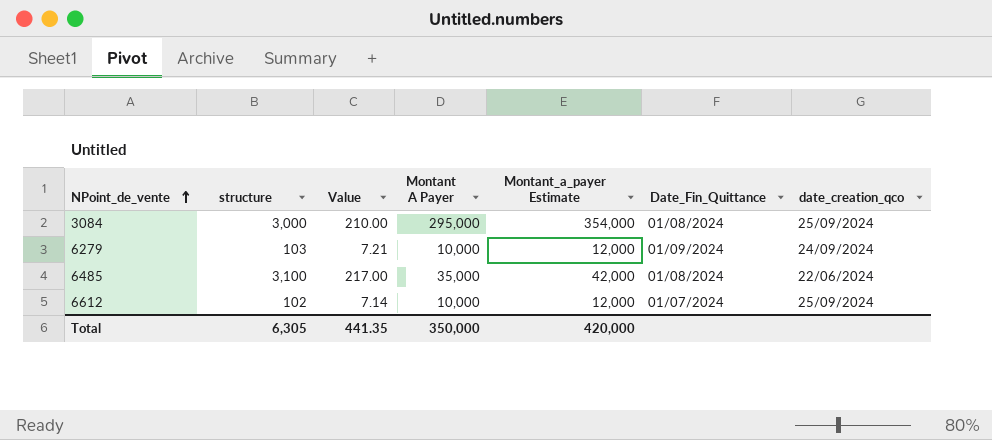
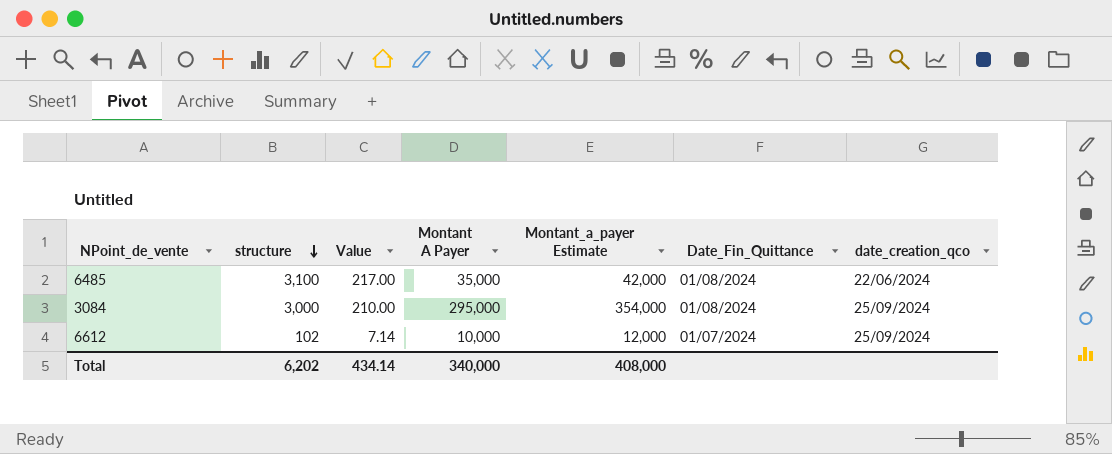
row order: NPoint_de_vente ascending -> structure descending
row 6279: 103 | 7.21 | 10,000 | 12,000 | 01/09/2024 | 24/09/2024 -> none
Total | structure: 6,305 -> 6,202
Total | Value: 441.35 -> 434.14
Total | Montant A Payer: 350,000 -> 340,000
Total | Montant_a_payer Estimate: 420,000 -> 408,000

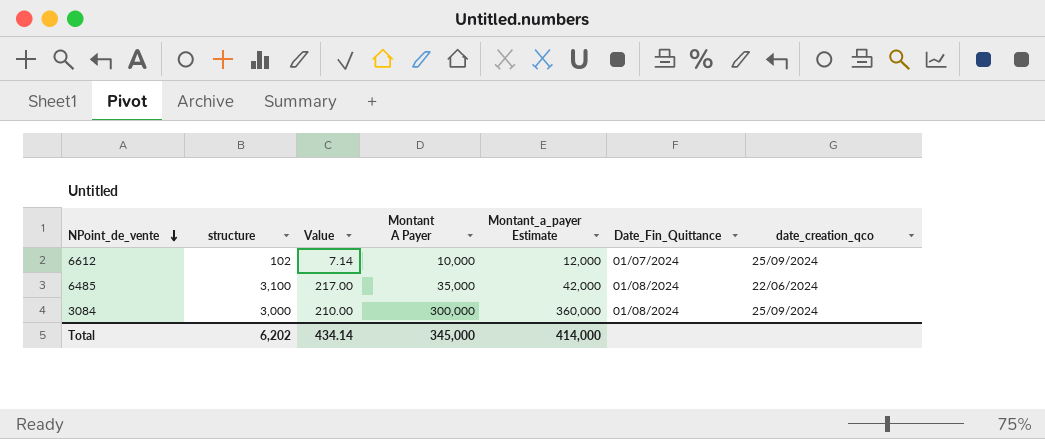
row order: structure descending -> NPoint_de_vente descending
3084 | Montant A Payer: 295,000 -> 300,000
3084 | Montant_a_payer Estimate: 354,000 -> 360,000
Total | Montant A Payer: 340,000 -> 345,000
Total | Montant_a_payer Estimate: 408,000 -> 414,000

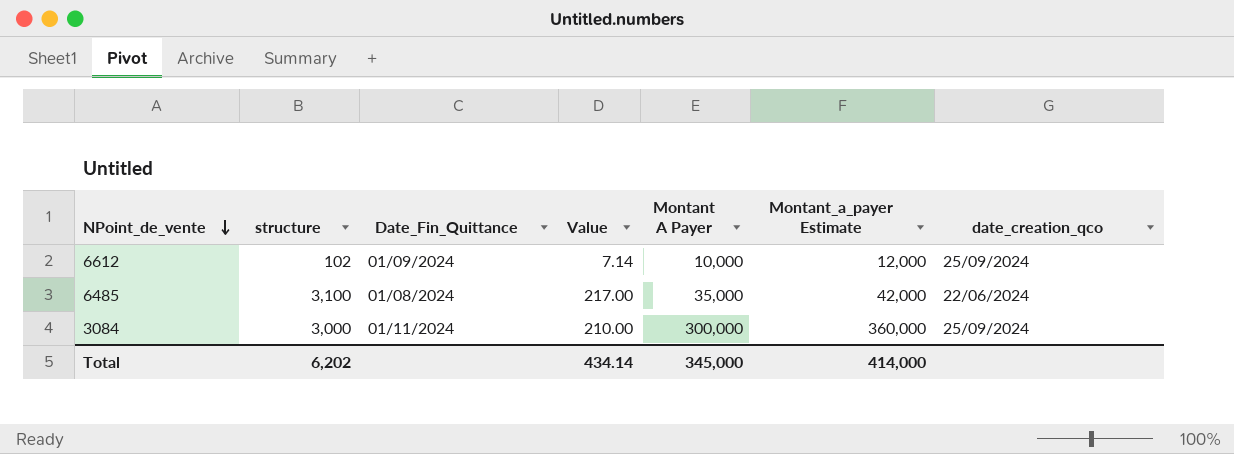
column Date_Fin_Quittance | position: 6 -> 3
6612 | Date_Fin_Quittance: 01/07/2024 -> 01/09/2024
3084 | Date_Fin_Quittance: 01/08/2024 -> 01/11/2024

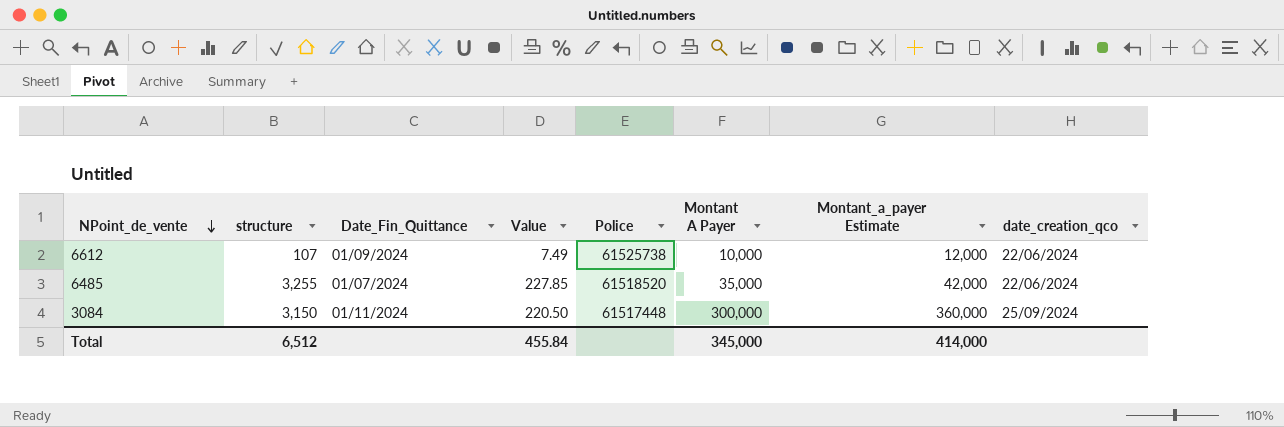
column Police | position: none -> 5
6612 | structure: 102 -> 107
6612 | Value: 7.14 -> 7.49
6612 | date_creation_qco: 25/09/2024 -> 22/06/2024
6485 | structure: 3,100 -> 3,255
6485 | Date_Fin_Quittance: 01/08/2024 -> 01/07/2024
6485 | Value: 217.00 -> 227.85
3084 | structure: 3,000 -> 3,150
3084 | Value: 210.00 -> 220.50
Total | structure: 6,202 -> 6,512
Total | Value: 434.14 -> 455.84

